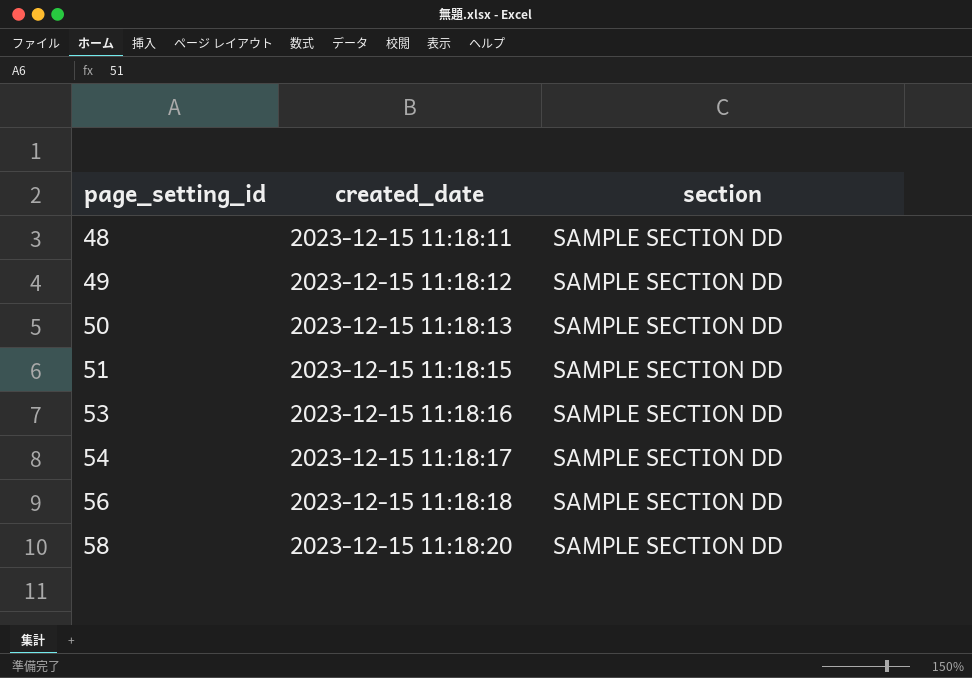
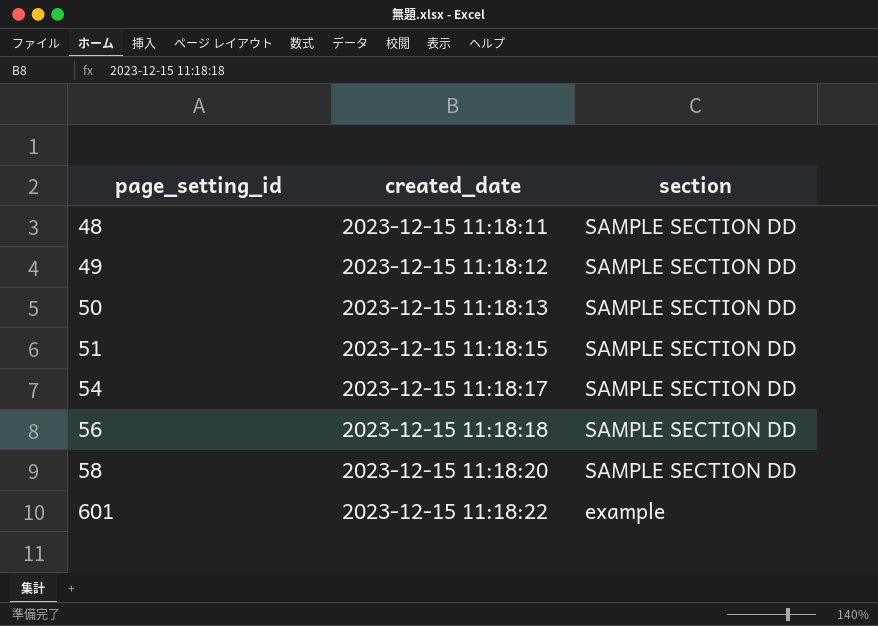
row 53: 2023-12-15 11:18:16 | SAMPLE SECTION DD -> none
row 601: none -> 2023-12-15 11:18:22 | example

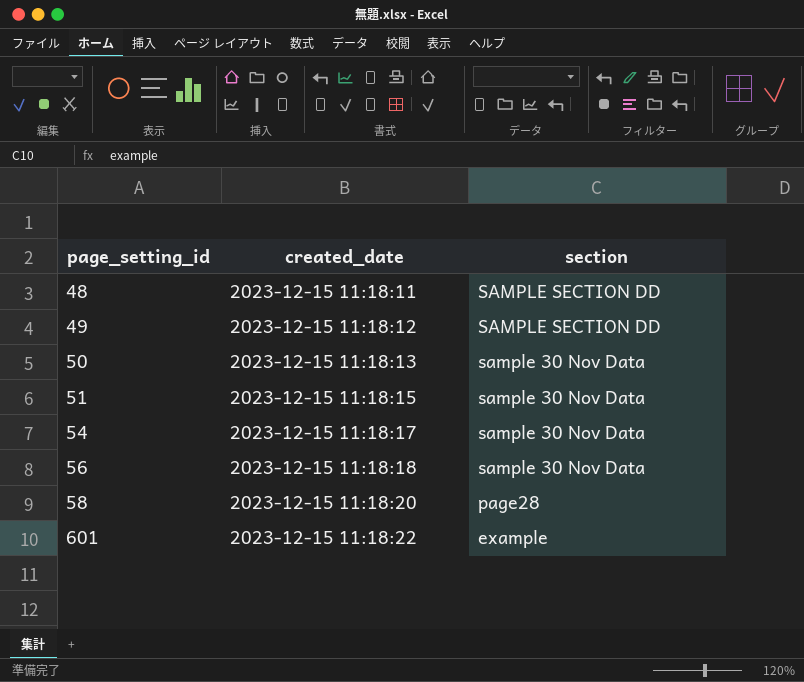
50 | section: SAMPLE SECTION DD -> sample 30 Nov Data
51 | section: SAMPLE SECTION DD -> sample 30 Nov Data
54 | section: SAMPLE SECTION DD -> sample 30 Nov Data
56 | section: SAMPLE SECTION DD -> sample 30 Nov Data
58 | section: SAMPLE SECTION DD -> page28

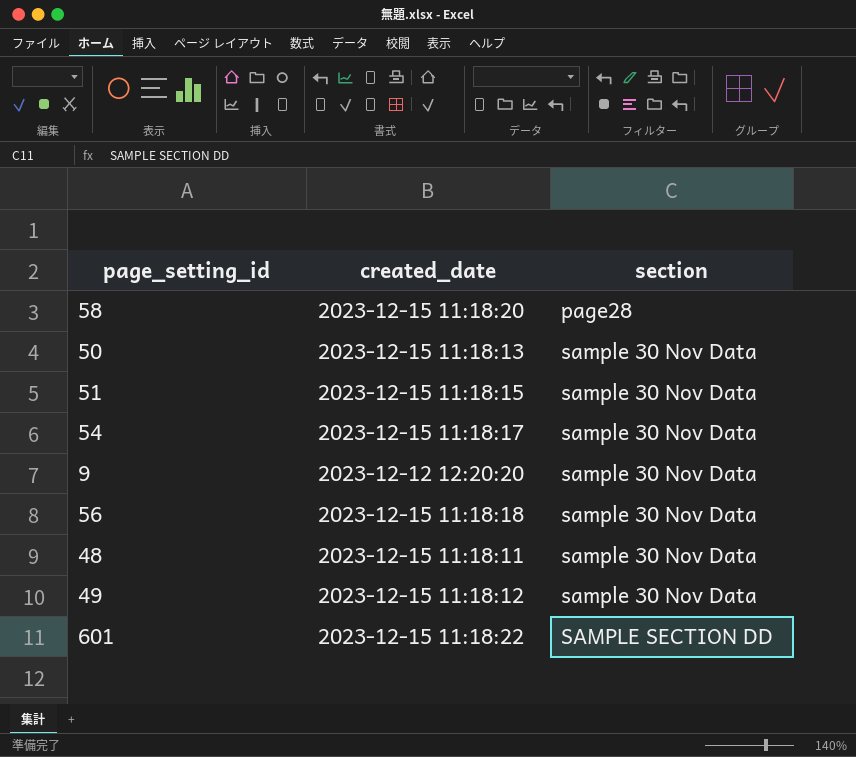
row order: page_setting_id ascending -> section ascending
row 9: none -> 2023-12-12 12:20:20 | sample 30 Nov Data
48 | section: SAMPLE SECTION DD -> sample 30 Nov Data
49 | section: SAMPLE SECTION DD -> sample 30 Nov Data
601 | section: example -> SAMPLE SECTION DD

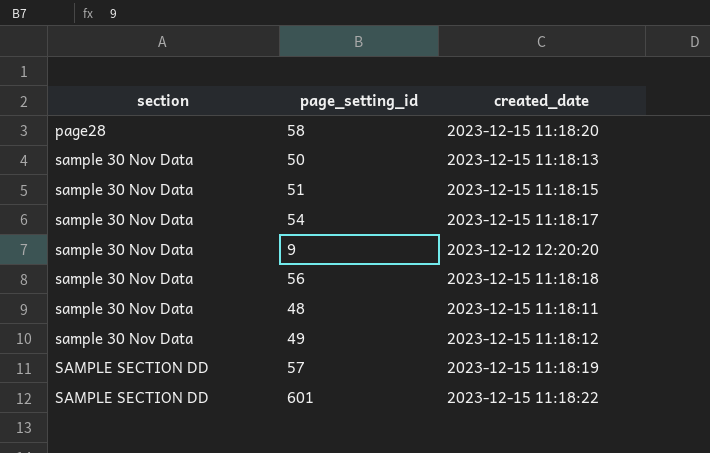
column section | position: 3 -> 1
row 57: none -> SAMPLE SECTION DD | 2023-12-15 11:18:19

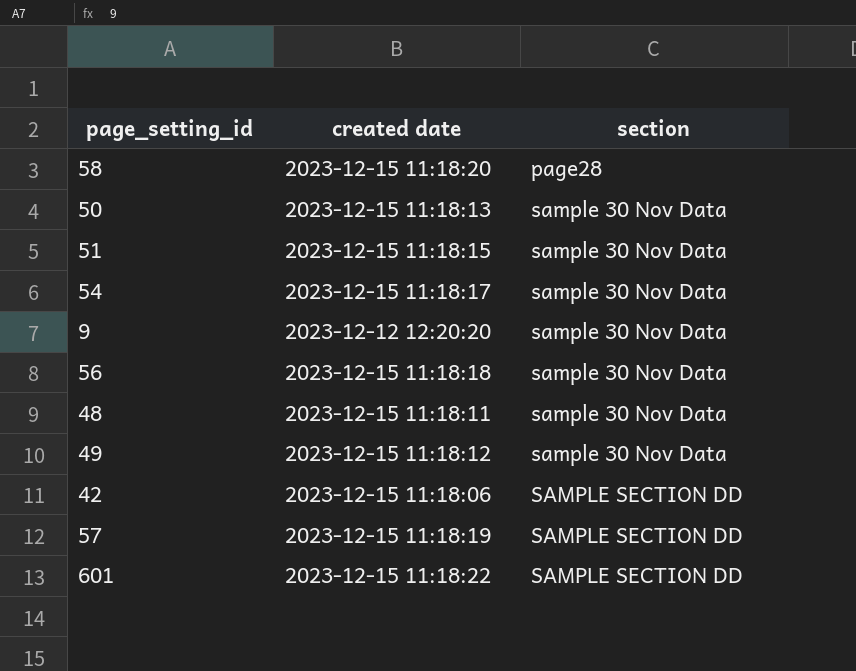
column name: created_date -> created date
column section | position: 1 -> 3
row 42: none -> 2023-12-15 11:18:06 | SAMPLE SECTION DD

